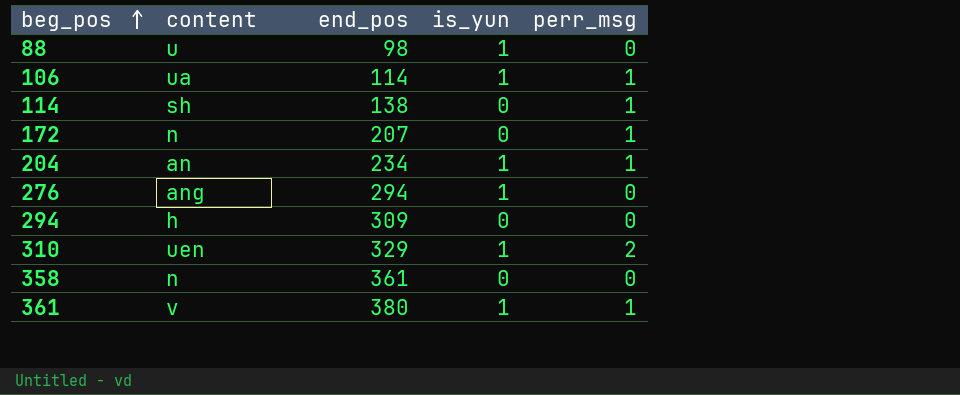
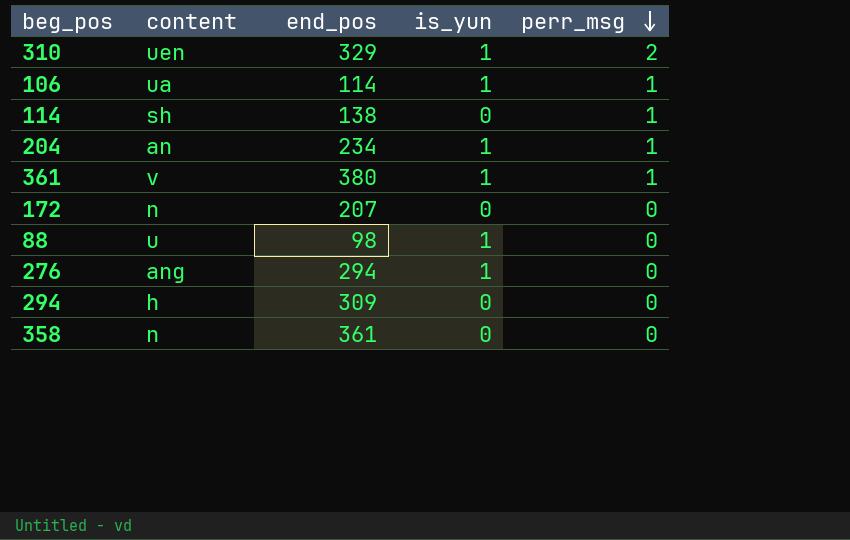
row order: beg_pos ascending -> perr_msg descending
172 | perr_msg: 1 -> 0

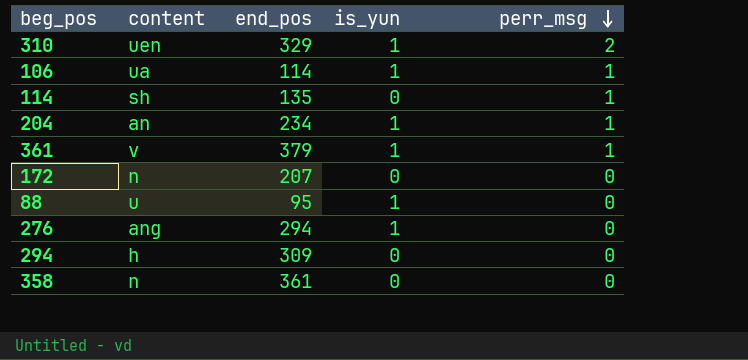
114 | end_pos: 138 -> 135
361 | end_pos: 380 -> 379
88 | end_pos: 98 -> 95

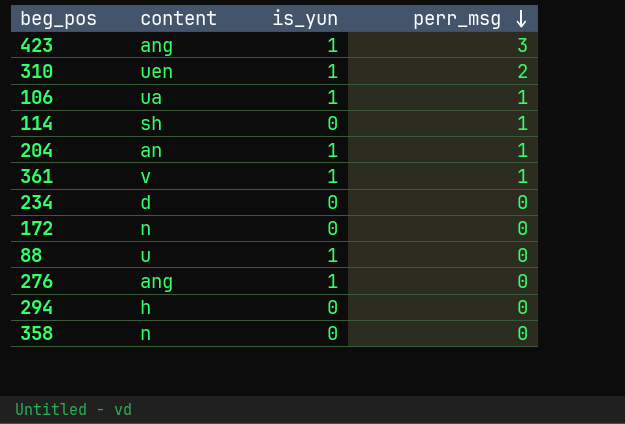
column end_pos | position: 3 -> none
row 423: none -> ang | 1 | 3
row 234: none -> d | 0 | 0

